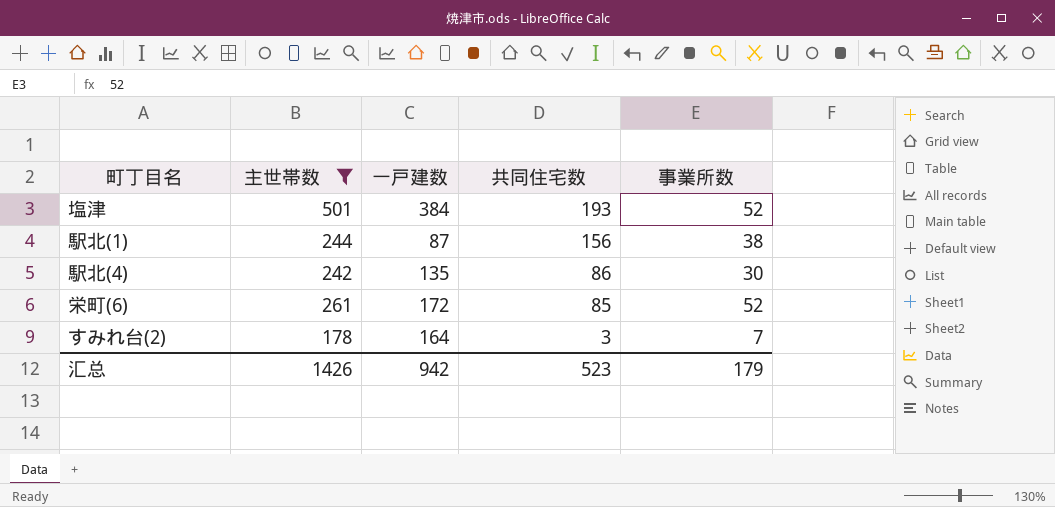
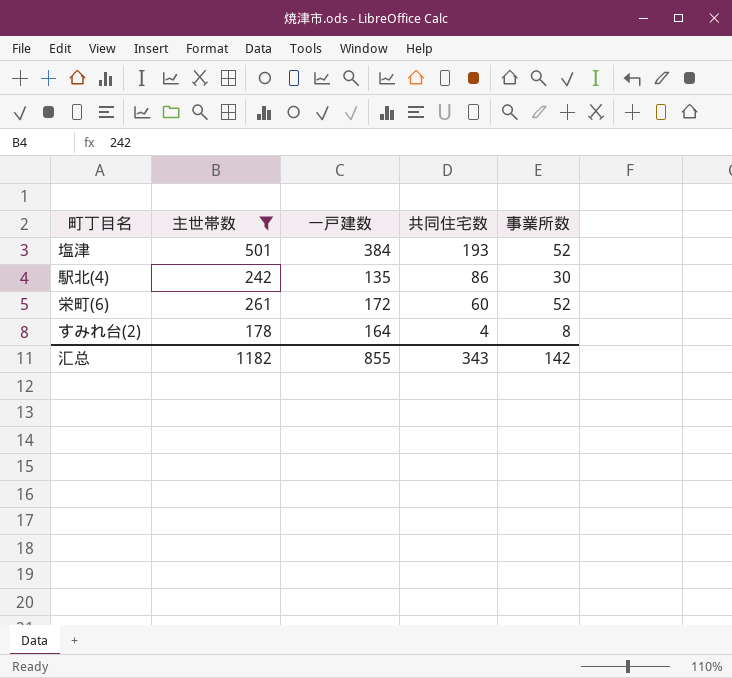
row 駅北(1): 244 | 87 | 156 | 38 -> none
栄町(6) | 共同住宅数: 85 -> 60
すみれ台(2) | 共同住宅数: 3 -> 4
すみれ台(2) | 事業所数: 7 -> 8
汇总 | 主世帯数: 1426 -> 1182
汇总 | 一戸建数: 942 -> 855
汇总 | 共同住宅数: 523 -> 343
汇总 | 事業所数: 179 -> 142

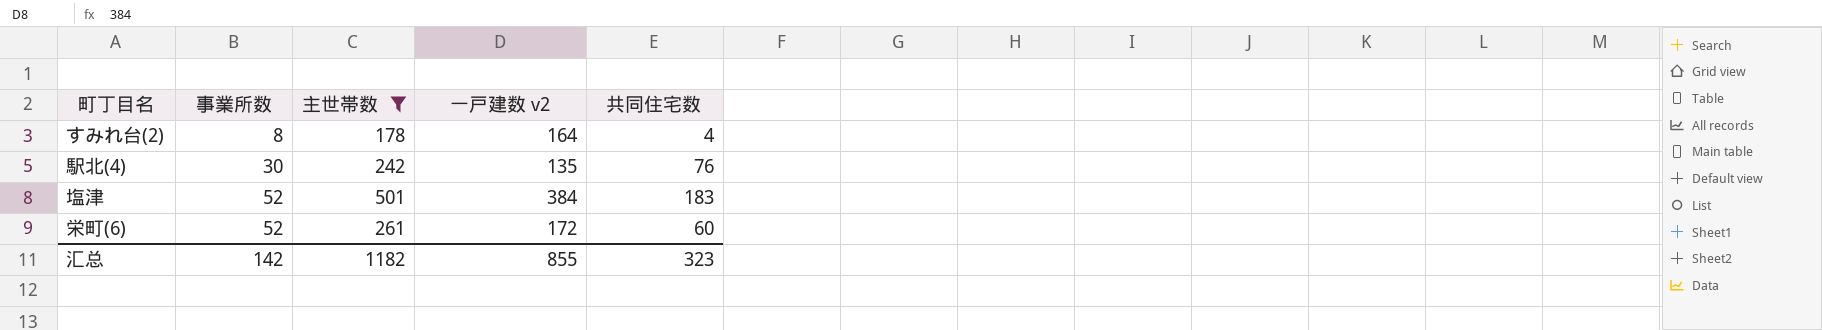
row order: 共同住宅数 descending -> 事業所数 ascending
column 事業所数 | position: 5 -> 2
column name: 一戸建数 -> 一戸建数 v2
駅北(4) | 共同住宅数: 86 -> 76
塩津 | 共同住宅数: 193 -> 183
汇总 | 共同住宅数: 343 -> 323

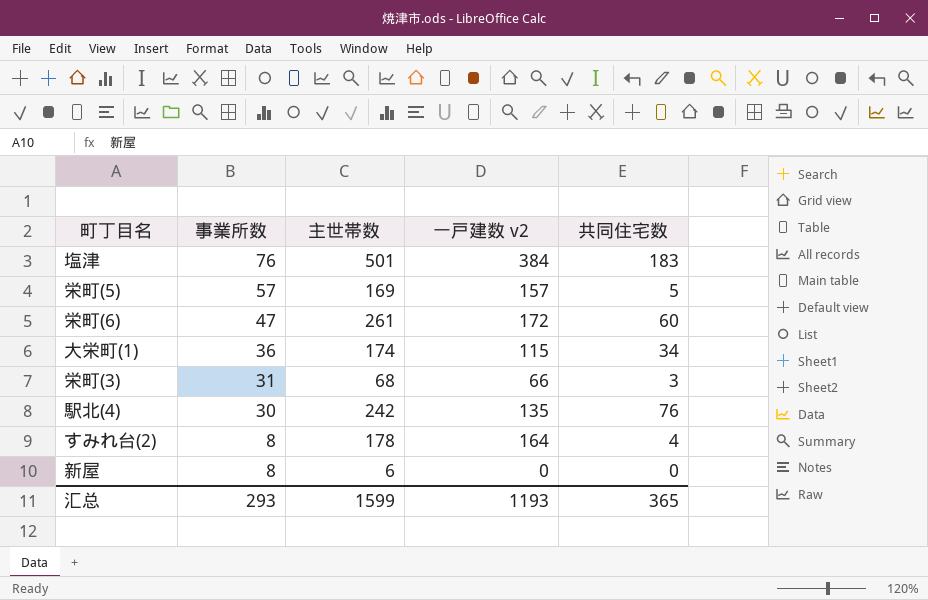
filter: 主世帯数 >= 178 -> none
row order: 事業所数 ascending -> 事業所数 descending
塩津 | 事業所数: 52 -> 76
栄町(6) | 事業所数: 52 -> 47
汇总 | 事業所数: 142 -> 293
汇总 | 主世帯数: 1182 -> 1599
汇总 | 一戸建数 v2: 855 -> 1193
汇总 | 共同住宅数: 323 -> 365

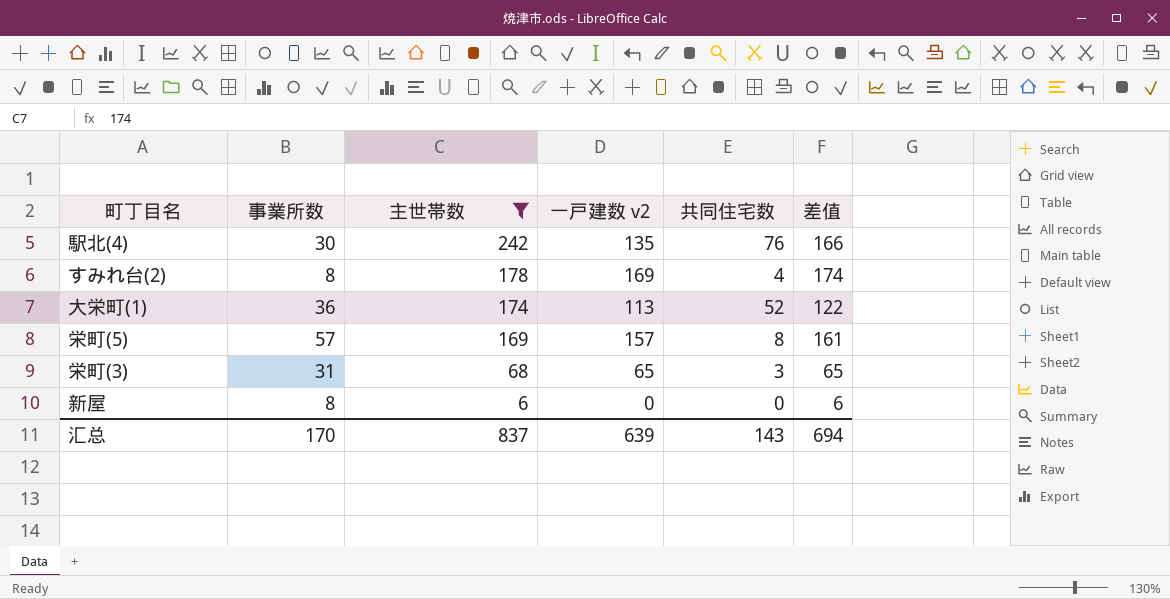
filter: none -> 主世帯数 <= 242
row order: 事業所数 descending -> 主世帯数 descending
column 差值 | formula: none -> [主世帯数] - [共同住宅数]
すみれ台(2) | 一戸建数 v2: 164 -> 169
大栄町(1) | 一戸建数 v2: 115 -> 113
大栄町(1) | 共同住宅数: 34 -> 52
栄町(5) | 共同住宅数: 5 -> 8
栄町(3) | 一戸建数 v2: 66 -> 65
汇总 | 事業所数: 293 -> 170
汇总 | 主世帯数: 1599 -> 837
汇总 | 一戸建数 v2: 1193 -> 639
汇总 | 共同住宅数: 365 -> 143

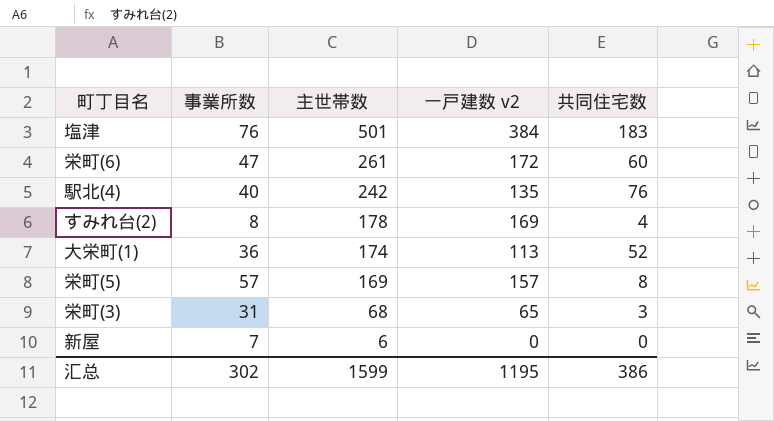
filter: 主世帯数 <= 242 -> none
column 差值 | formula: [主世帯数] - [共同住宅数] -> none
駅北(4) | 事業所数: 30 -> 40
新屋 | 事業所数: 8 -> 7
汇总 | 事業所数: 170 -> 302
汇总 | 主世帯数: 837 -> 1599
汇总 | 一戸建数 v2: 639 -> 1195
汇总 | 共同住宅数: 143 -> 386

